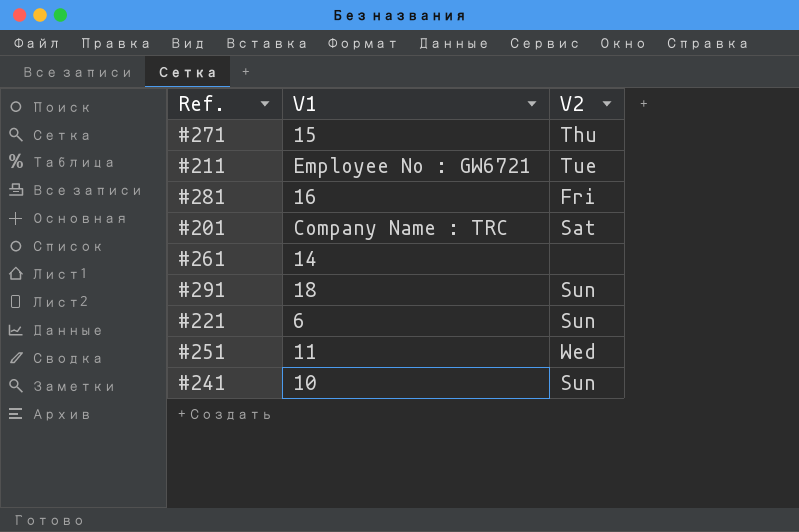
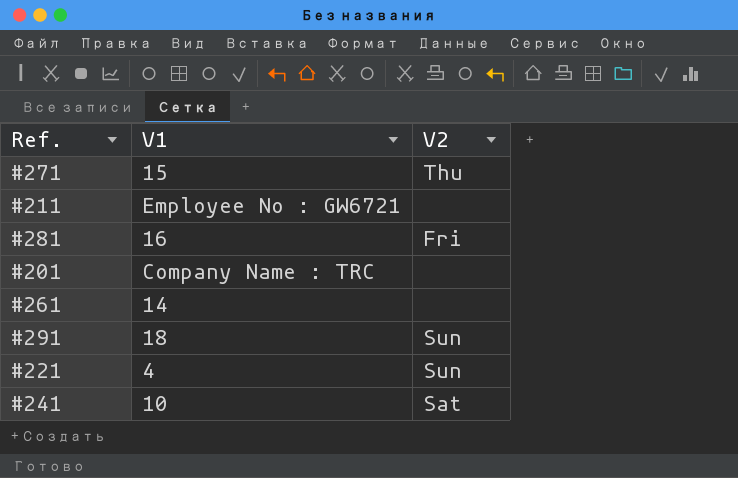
row #251: 11 | Wed -> none
#211 | V2: Tue -> none
#201 | V2: Sat -> none
#221 | V1: 6 -> 4
#241 | V2: Sun -> Sat

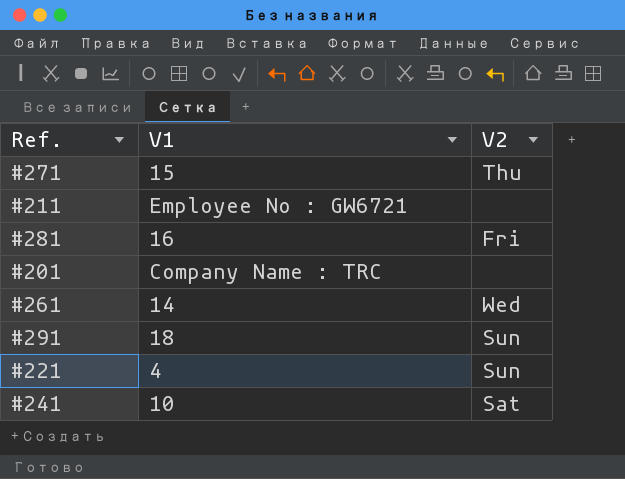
#261 | V2: none -> Wed

